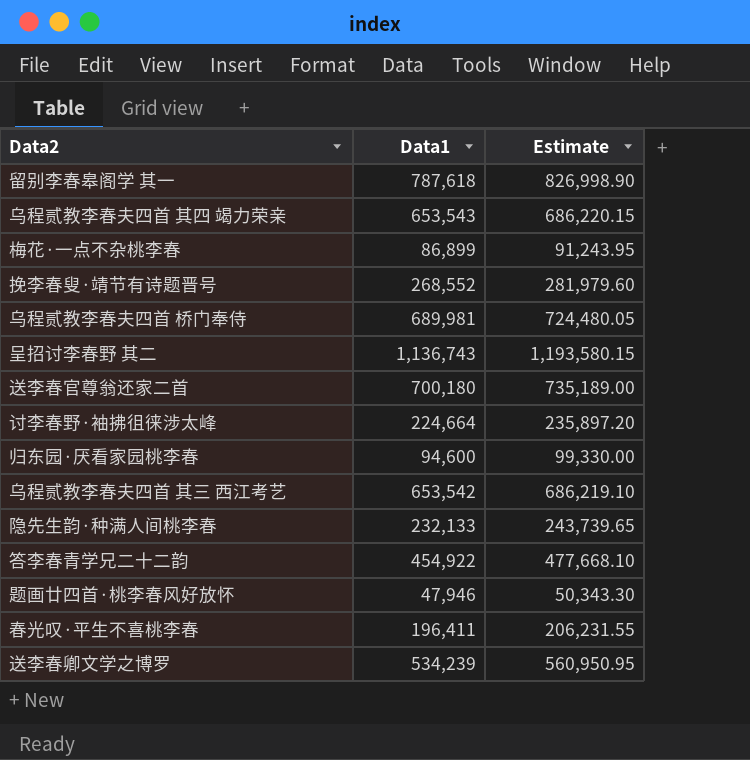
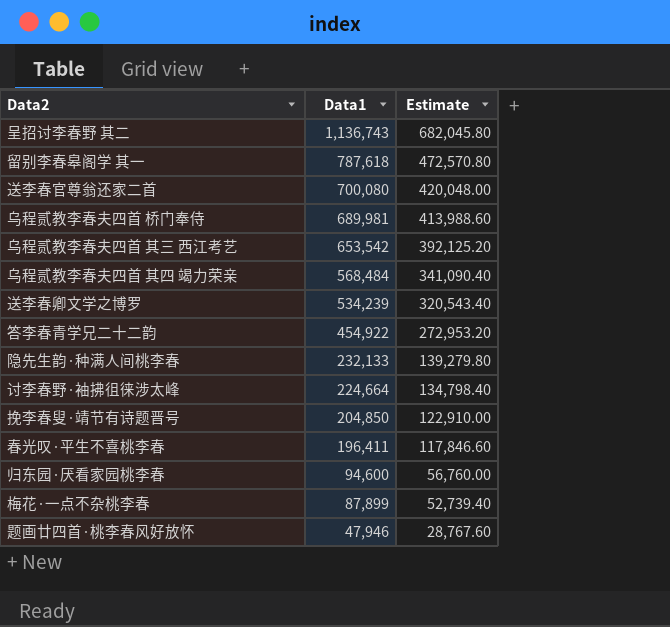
row order: none -> Data1 descending
column Estimate | formula: [Data1] * 1.05 -> [Data1] * 0.6
送李春官尊翁还家二首 | Data1: 700,180 -> 700,080
乌程贰教李春夫四首 其四 竭力荣亲 | Data1: 653,543 -> 568,484
挽李春叟·靖节有诗题晋号 | Data1: 268,552 -> 204,850
梅花·一点不杂桃李春 | Data1: 86,899 -> 87,899

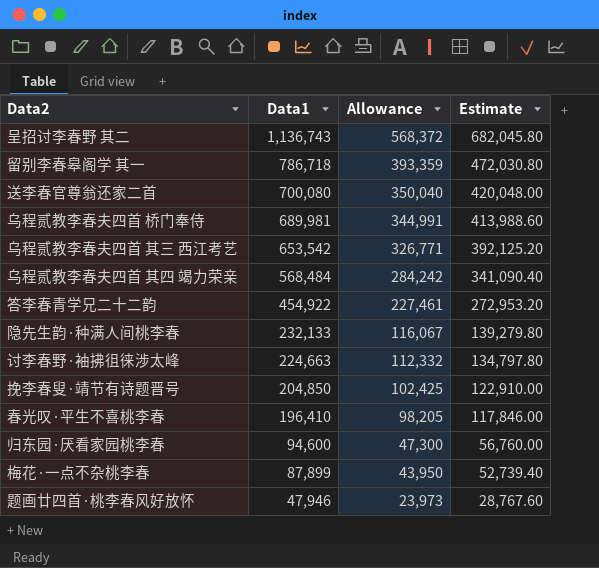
column Allowance | formula: none -> [Data1] * 0.5
row 送李春卿文学之博罗: 534,239 | 320,543.40 -> none
留别李春皋阁学 其一 | Data1: 787,618 -> 786,718
留别李春皋阁学 其一 | Estimate: 472,570.80 -> 472,030.80
讨李春野·袖拂徂徕涉太峰 | Data1: 224,664 -> 224,663
讨李春野·袖拂徂徕涉太峰 | Estimate: 134,798.40 -> 134,797.80
春光叹·平生不喜桃李春 | Data1: 196,411 -> 196,410
春光叹·平生不喜桃李春 | Estimate: 117,846.60 -> 117,846.00

